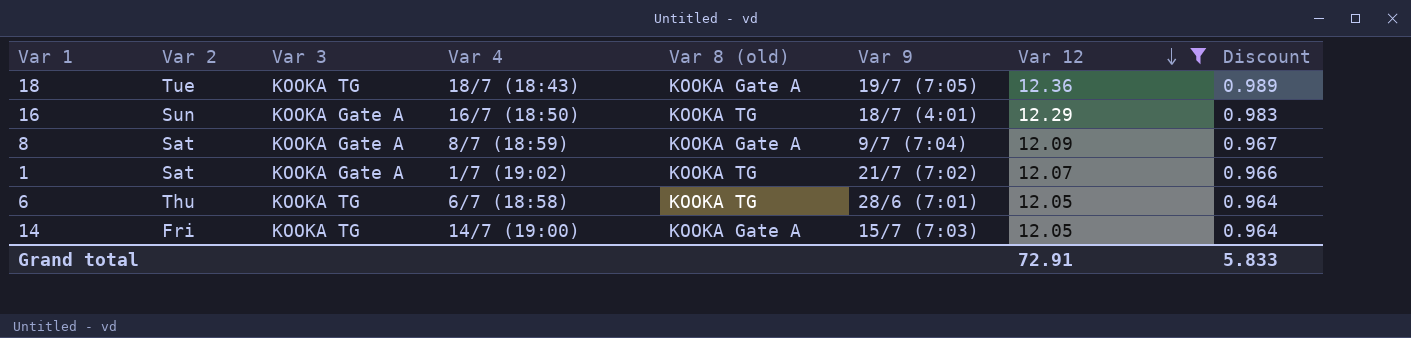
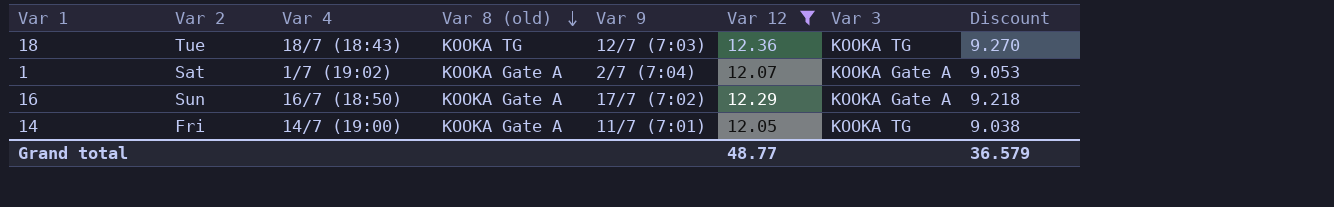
row order: Var 12 descending -> Var 8 (old) descending
column Var 3 | position: 3 -> 7
column Discount | formula: [Var 12] * 0.08 -> [Var 12] * 0.75
row 8: Sat | KOOKA Gate A | 8/7 (18:59) | KOOKA Gate A | 9/7 (7:04) | 12.09 | 0.967 -> none
row 6: Thu | KOOKA TG | 6/7 (18:58) | KOOKA TG | 28/6 (7:01) | 12.05 | 0.964 -> none
18 | Var 8 (old): KOOKA Gate A -> KOOKA TG
18 | Var 9: 19/7 (7:05) -> 12/7 (7:03)
1 | Var 8 (old): KOOKA TG -> KOOKA Gate A
1 | Var 9: 21/7 (7:02) -> 2/7 (7:04)
16 | Var 8 (old): KOOKA TG -> KOOKA Gate A
16 | Var 9: 18/7 (4:01) -> 17/7 (7:02)
14 | Var 9: 15/7 (7:03) -> 11/7 (7:01)
Grand total | Var 12: 72.91 -> 48.77
Grand total | Discount: 5.833 -> 36.579

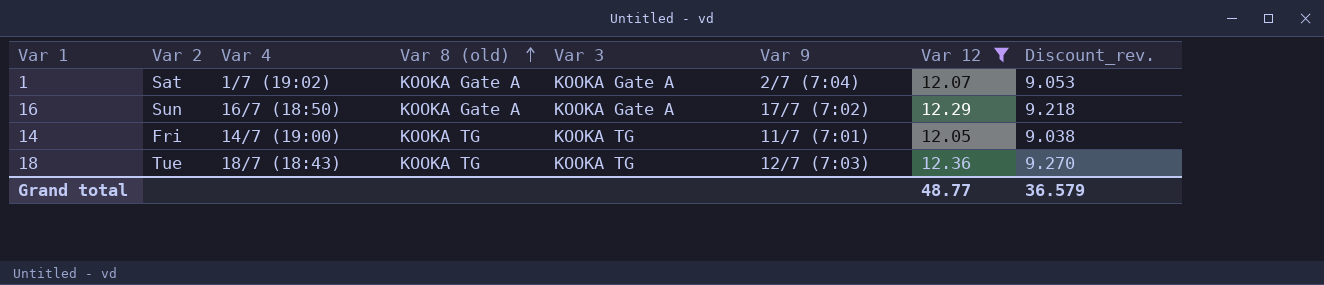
row order: Var 8 (old) descending -> Var 8 (old) ascending
column Var 3 | position: 7 -> 5
column name: Discount -> Discount_rev.
14 | Var 8 (old): KOOKA Gate A -> KOOKA TG

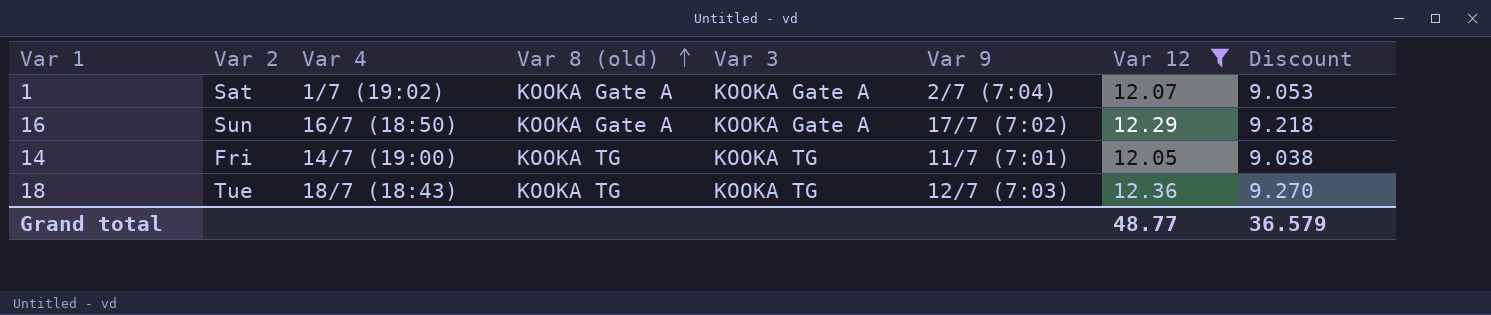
column name: Discount_rev. -> Discount

